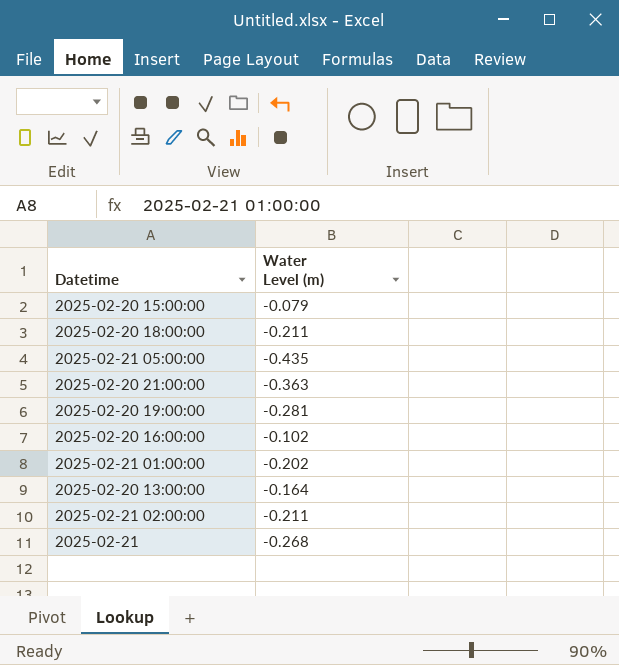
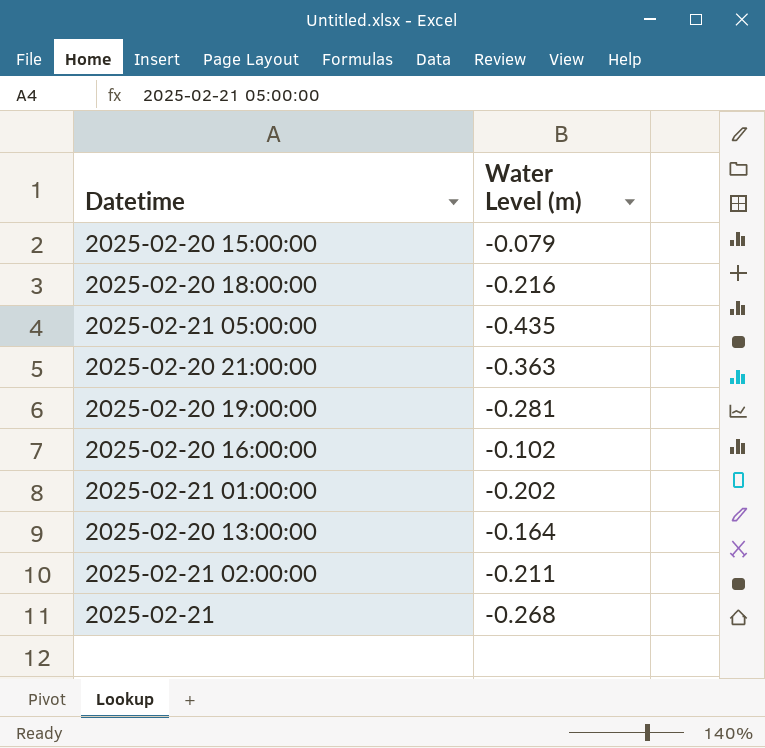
2025-02-20 18:00:00 | Water Level (m): -0.211 -> -0.216

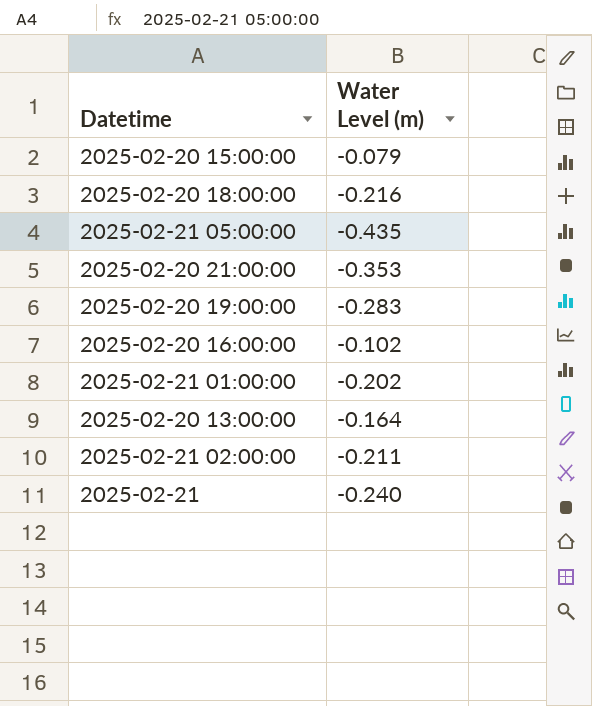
2025-02-20 21:00:00 | Water Level (m): -0.363 -> -0.353
2025-02-20 19:00:00 | Water Level (m): -0.281 -> -0.283
2025-02-21 | Water Level (m): -0.268 -> -0.240

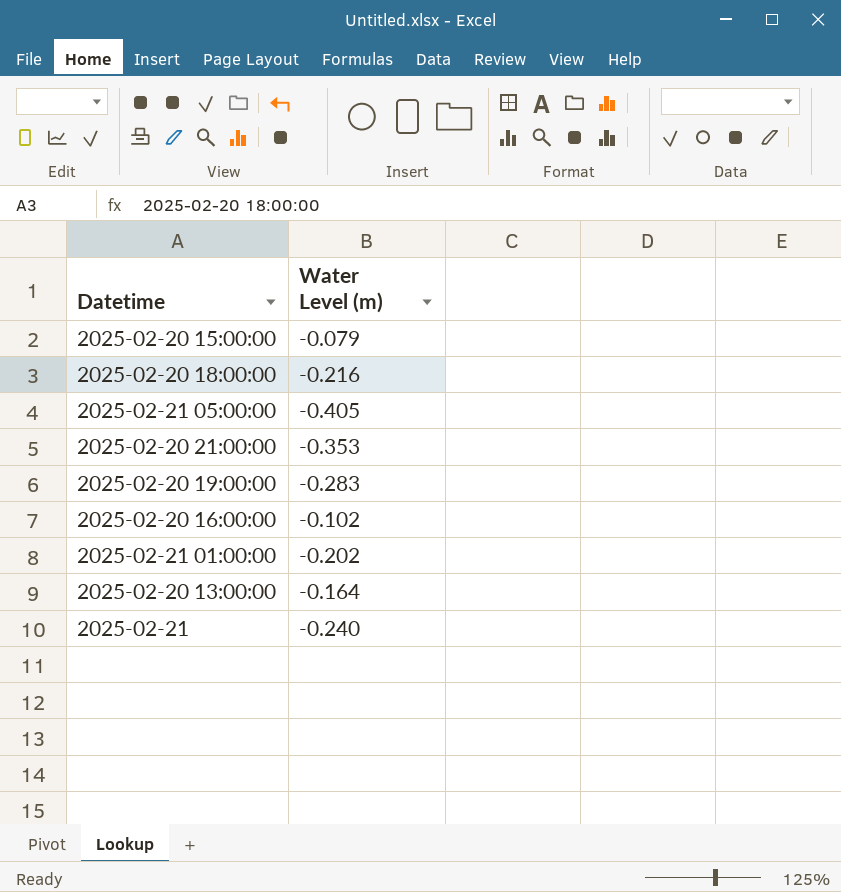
row 2025-02-21 02:00:00: -0.211 -> none
2025-02-21 05:00:00 | Water Level (m): -0.435 -> -0.405

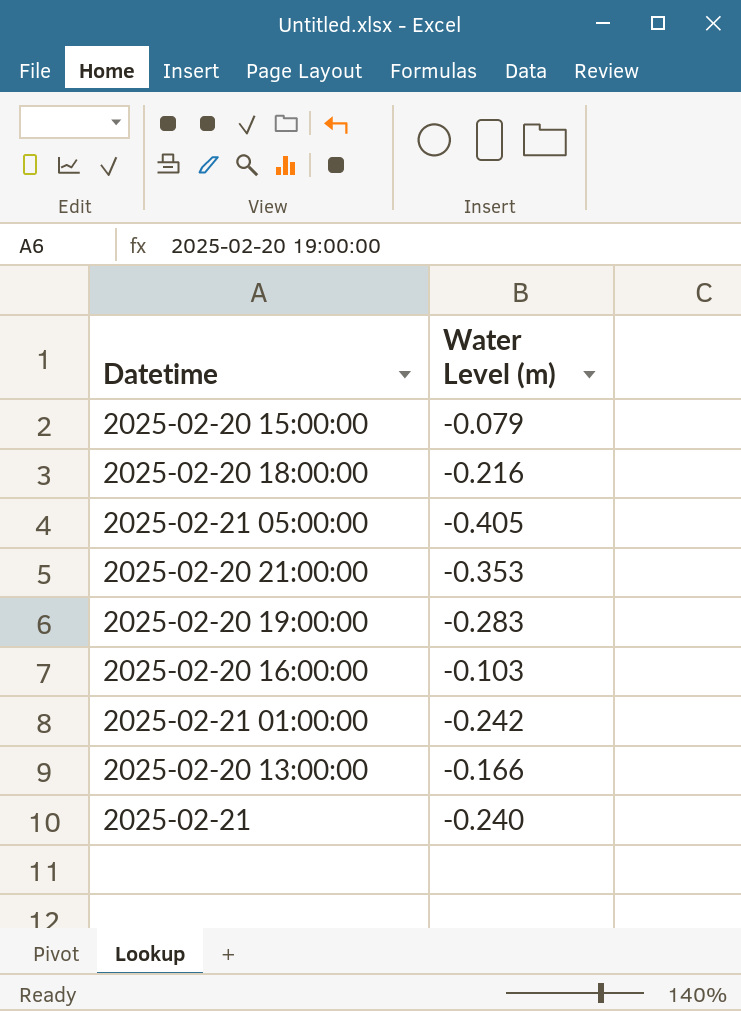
2025-02-20 16:00:00 | Water Level (m): -0.102 -> -0.103
2025-02-21 01:00:00 | Water Level (m): -0.202 -> -0.242
2025-02-20 13:00:00 | Water Level (m): -0.164 -> -0.166

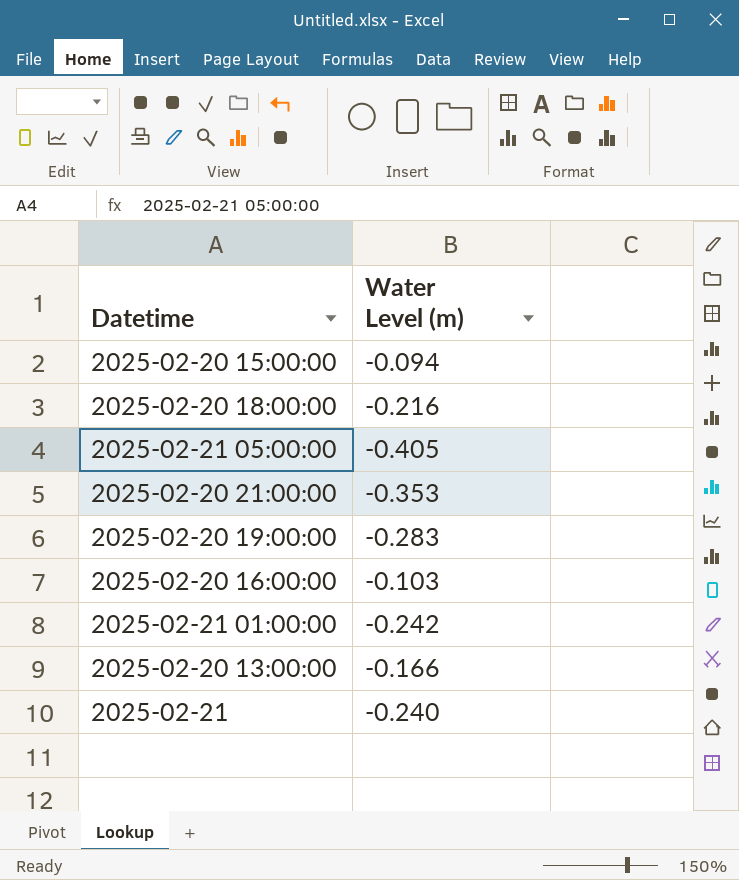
2025-02-20 15:00:00 | Water Level (m): -0.079 -> -0.094

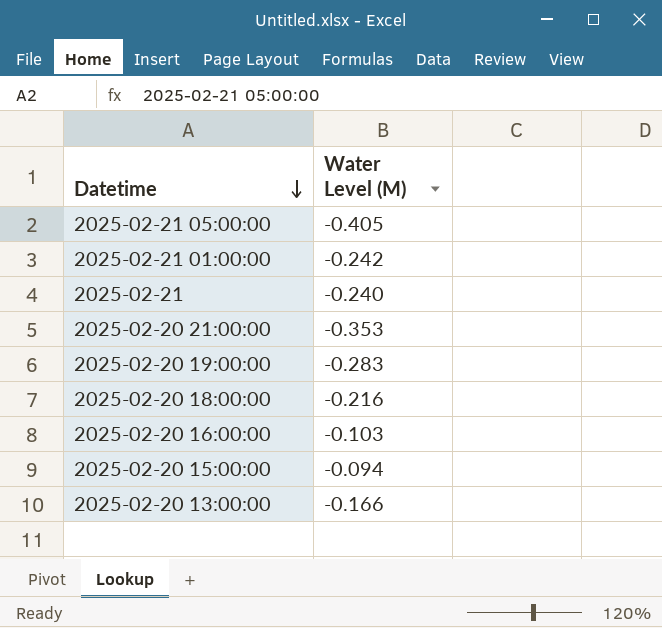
row order: none -> Datetime descending
column name: Water Level (m) -> Water Level (M)

